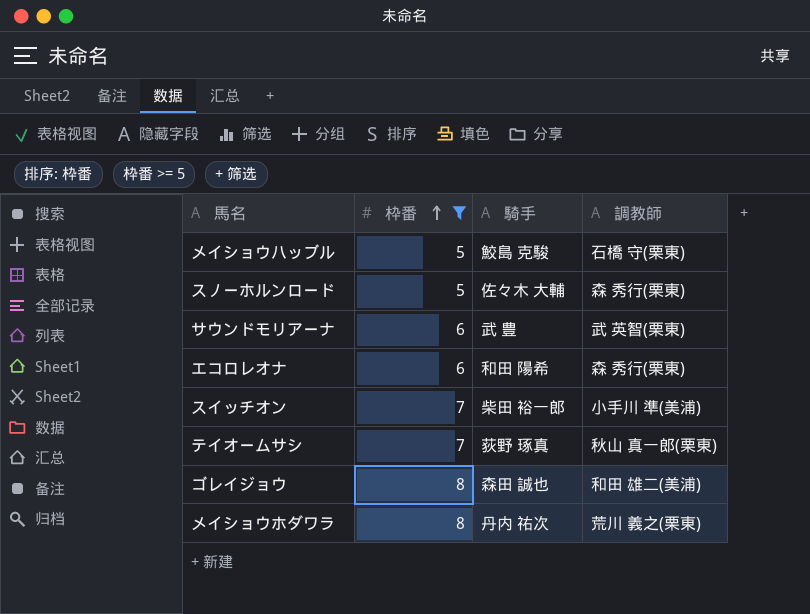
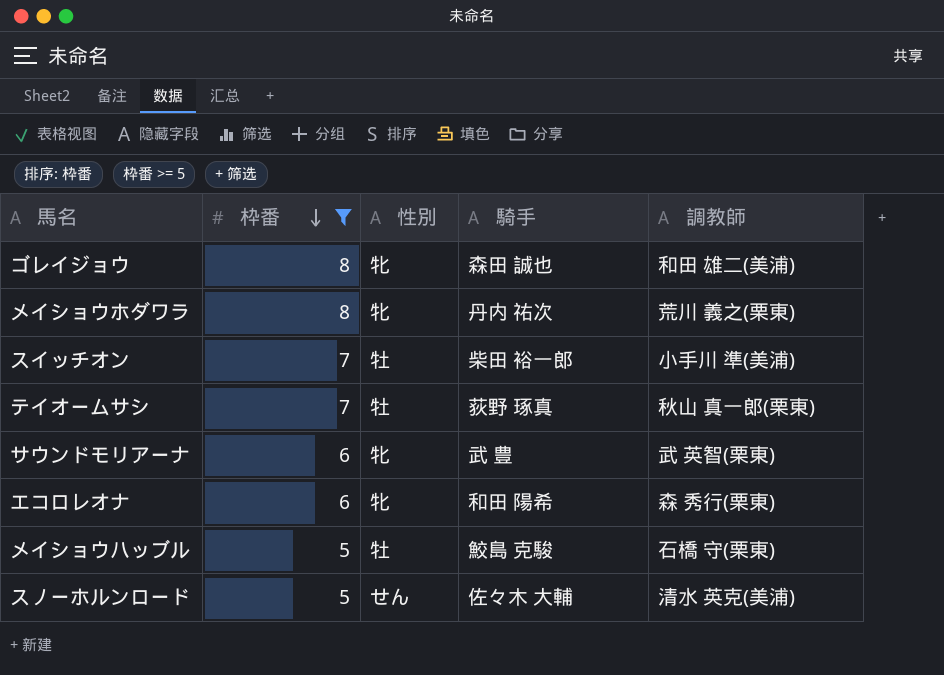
row order: 枠番 ascending -> 枠番 descending
column 性別 | position: none -> 3
スノーホルンロード | 調教師: 森 秀行(栗東) -> 清水 英克(美浦)

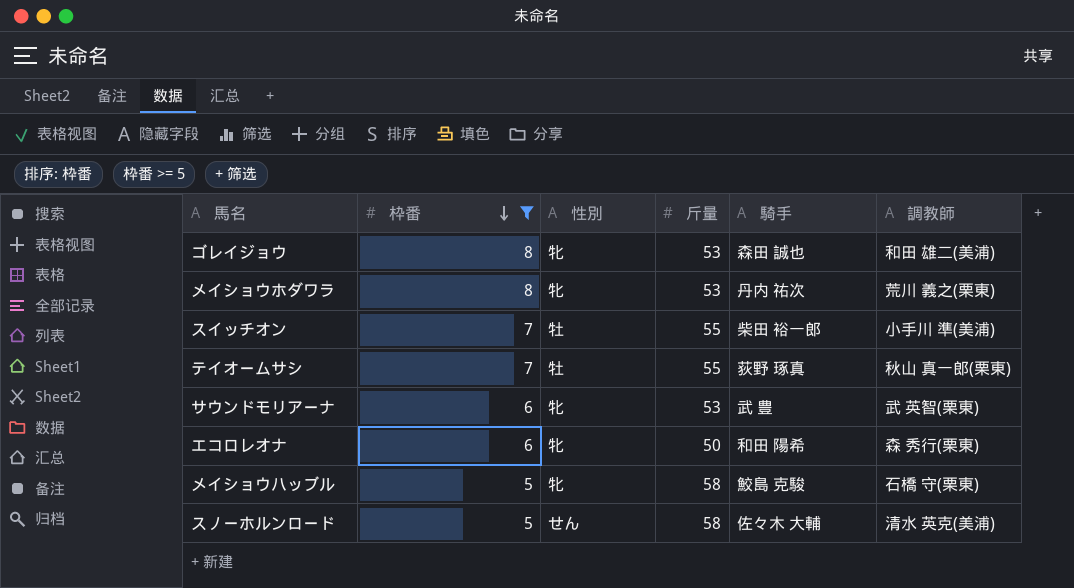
column 斤量 | position: none -> 4
メイショウハッブル | 性別: 牡 -> 牝

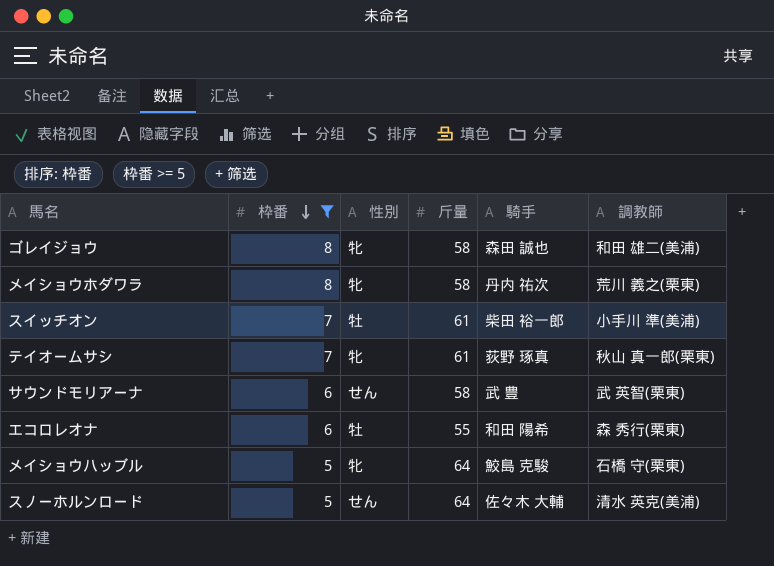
ゴレイジョウ | 斤量: 53 -> 58
メイショウホダワラ | 斤量: 53 -> 58
スイッチオン | 斤量: 55 -> 61
テイオームサシ | 性別: 牡 -> 牝
テイオームサシ | 斤量: 55 -> 61
サウンドモリアーナ | 性別: 牝 -> せん
サウンドモリアーナ | 斤量: 53 -> 58
エコロレオナ | 性別: 牝 -> 牡
エコロレオナ | 斤量: 50 -> 55
メイショウハッブル | 斤量: 58 -> 64
スノーホルンロード | 斤量: 58 -> 64

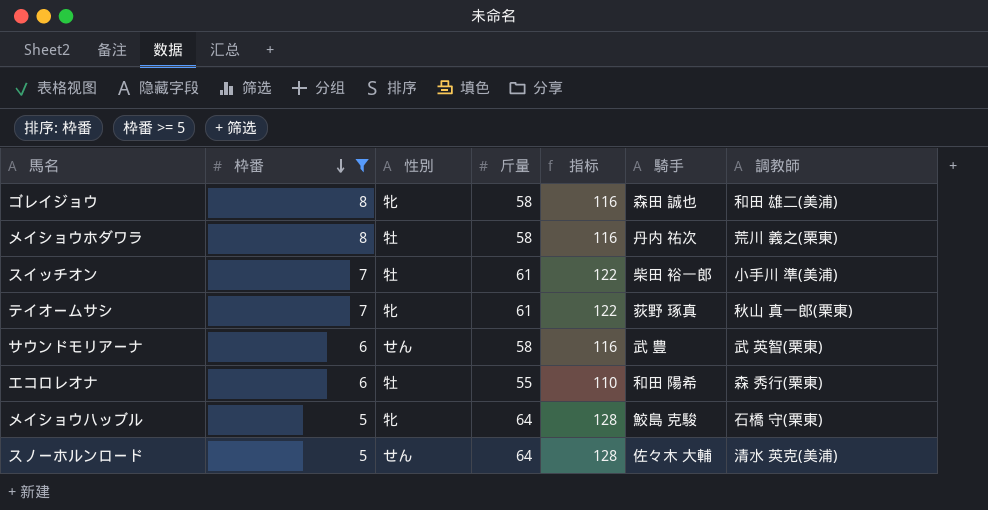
column 指标 | formula: none -> [斤量] * 2
メイショウホダワラ | 性別: 牝 -> 牡

